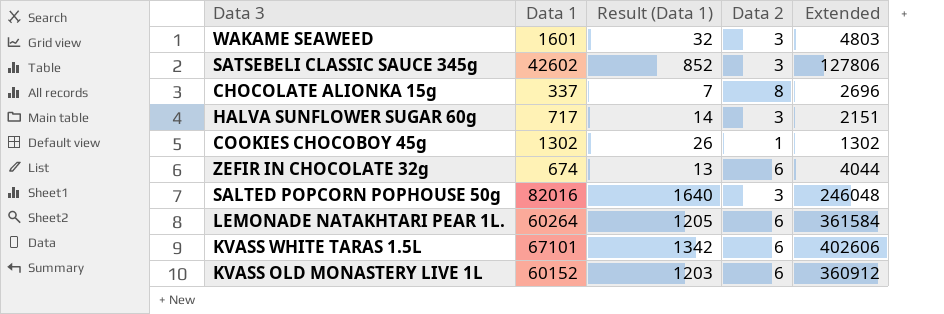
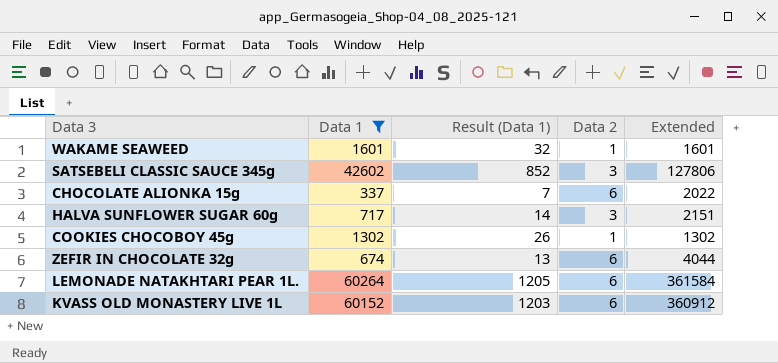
filter: none -> Data 1 <= 60264
WAKAME SEAWEED | Data 2: 3 -> 1
WAKAME SEAWEED | Extended: 4803 -> 1601
CHOCOLATE ALIONKA 15g | Data 2: 8 -> 6
CHOCOLATE ALIONKA 15g | Extended: 2696 -> 2022

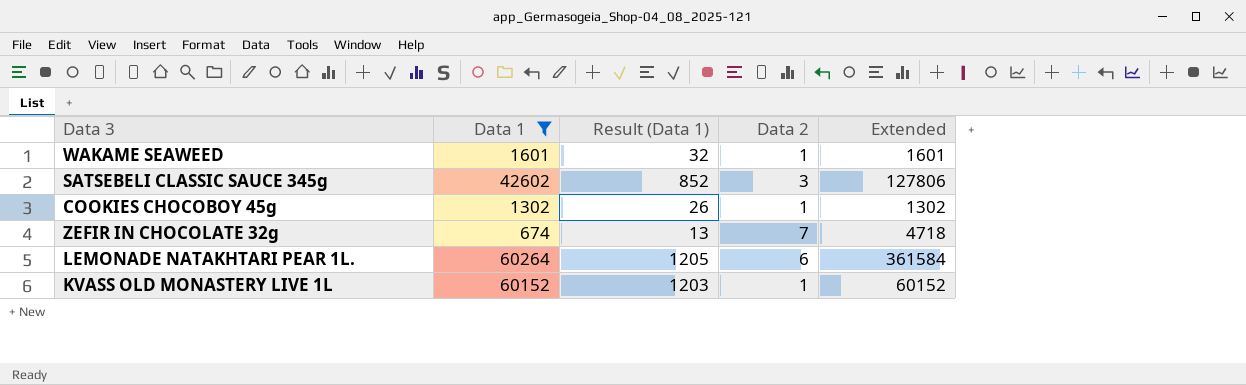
row CHOCOLATE ALIONKA 15g: 337 | 7 | 6 | 2022 -> none
row HALVA SUNFLOWER SUGAR 60g: 717 | 14 | 3 | 2151 -> none
ZEFIR IN CHOCOLATE 32g | Data 2: 6 -> 7
ZEFIR IN CHOCOLATE 32g | Extended: 4044 -> 4718
KVASS OLD MONASTERY LIVE 1L | Data 2: 6 -> 1
KVASS OLD MONASTERY LIVE 1L | Extended: 360912 -> 60152

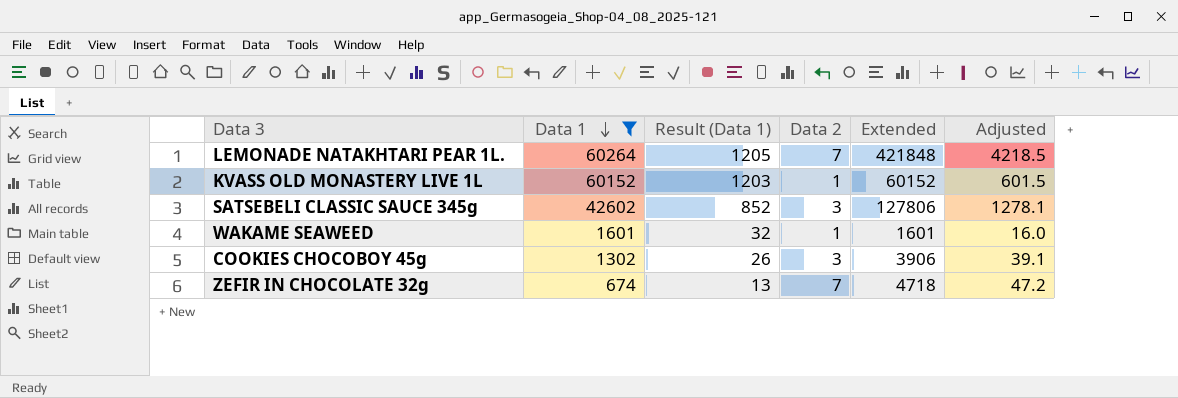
row order: none -> Data 1 descending
column Adjusted | formula: none -> [Extended] * 0.01
LEMONADE NATAKHTARI PEAR 1L. | Data 2: 6 -> 7
LEMONADE NATAKHTARI PEAR 1L. | Extended: 361584 -> 421848
COOKIES CHOCOBOY 45g | Data 2: 1 -> 3
COOKIES CHOCOBOY 45g | Extended: 1302 -> 3906

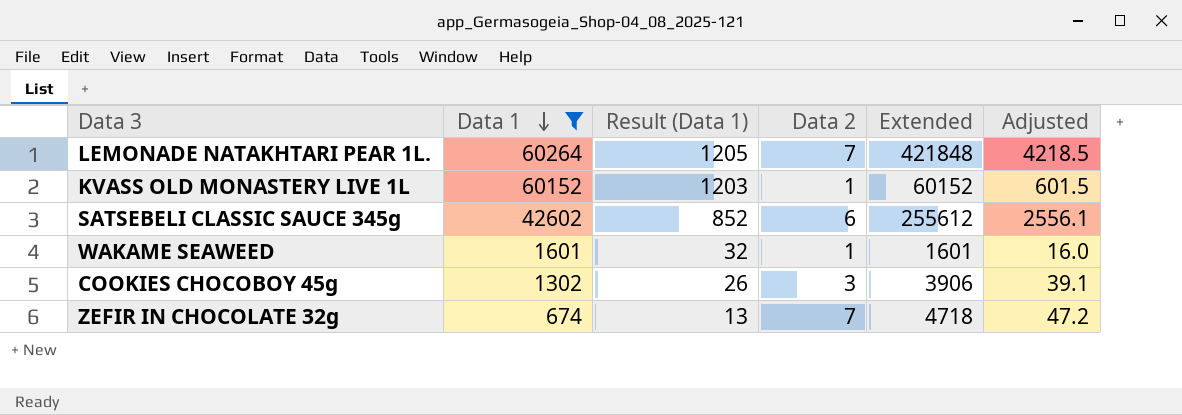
SATSEBELI CLASSIC SAUCE 345g | Data 2: 3 -> 6
SATSEBELI CLASSIC SAUCE 345g | Extended: 127806 -> 255612
SATSEBELI CLASSIC SAUCE 345g | Adjusted: 1278.1 -> 2556.1

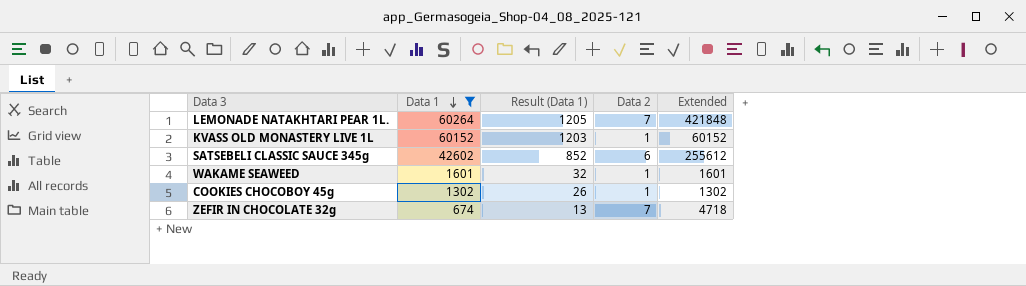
column Adjusted | formula: [Extended] * 0.01 -> none
COOKIES CHOCOBOY 45g | Data 2: 3 -> 1
COOKIES CHOCOBOY 45g | Extended: 3906 -> 1302

